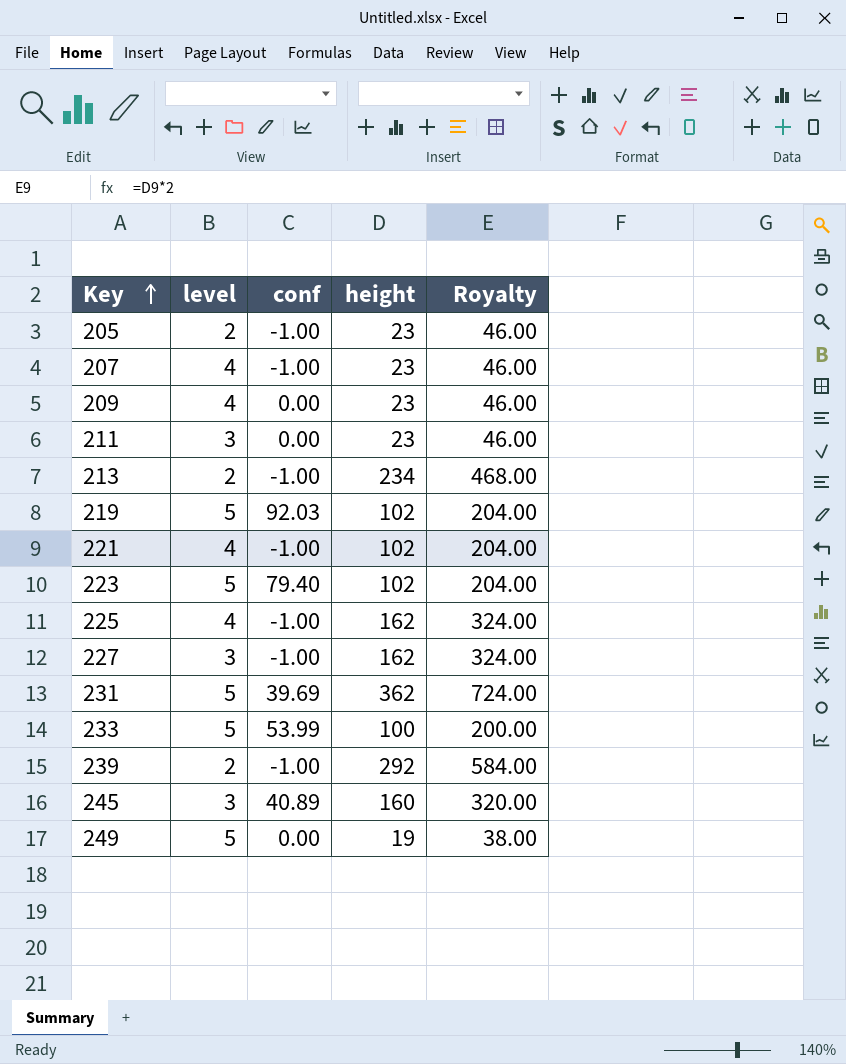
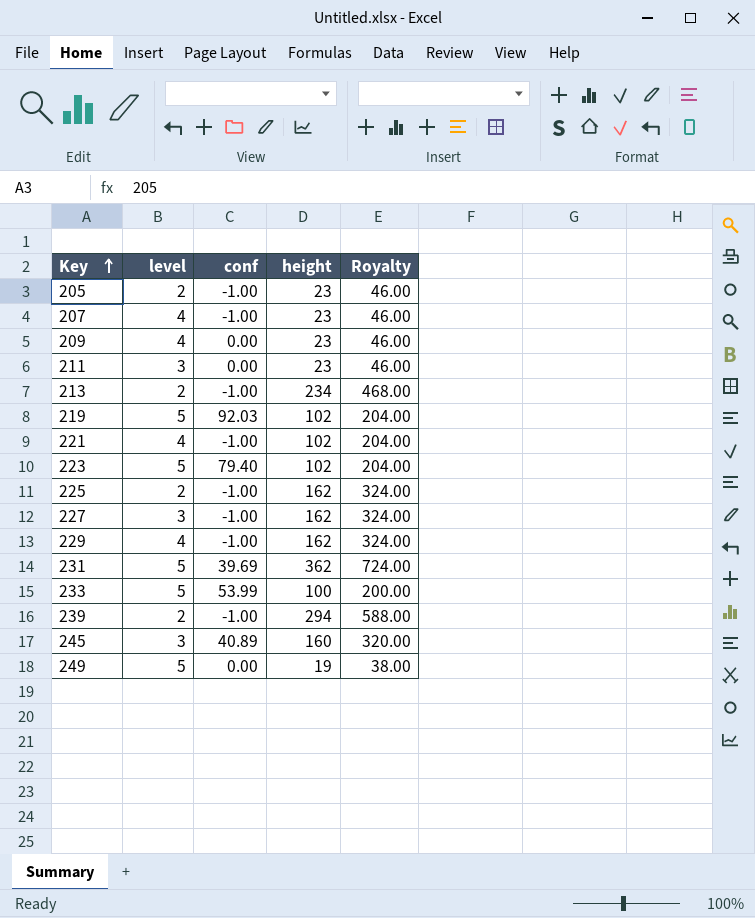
225 | level: 4 -> 2
row 229: none -> 4 | -1.00 | 162 | 324.00
239 | height: 292 -> 294
239 | Royalty: 584.00 -> 588.00

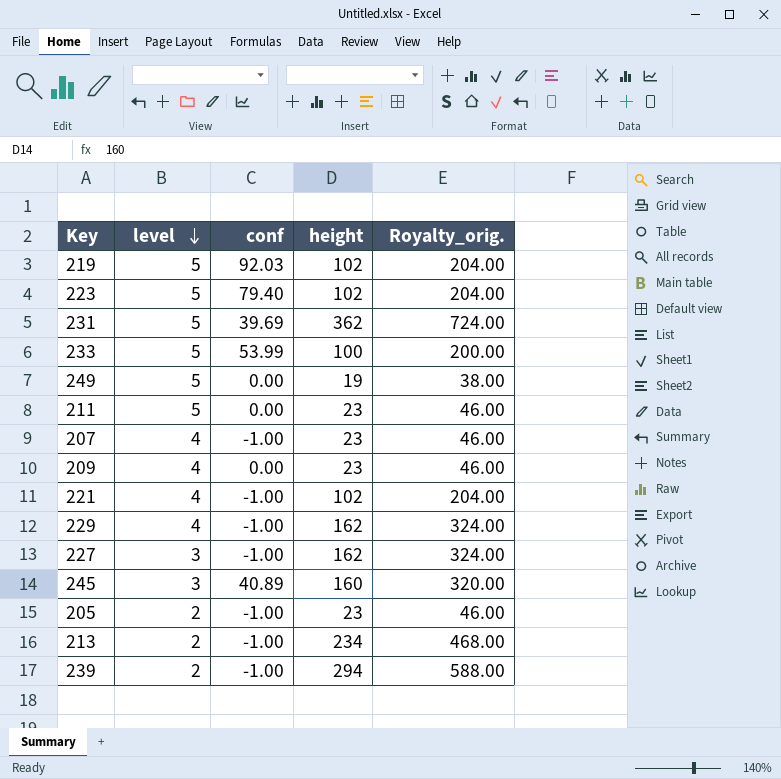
row order: Key ascending -> level descending
column name: Royalty -> Royalty_orig.
row 225: 2 | -1.00 | 162 | 324.00 -> none
211 | level: 3 -> 5

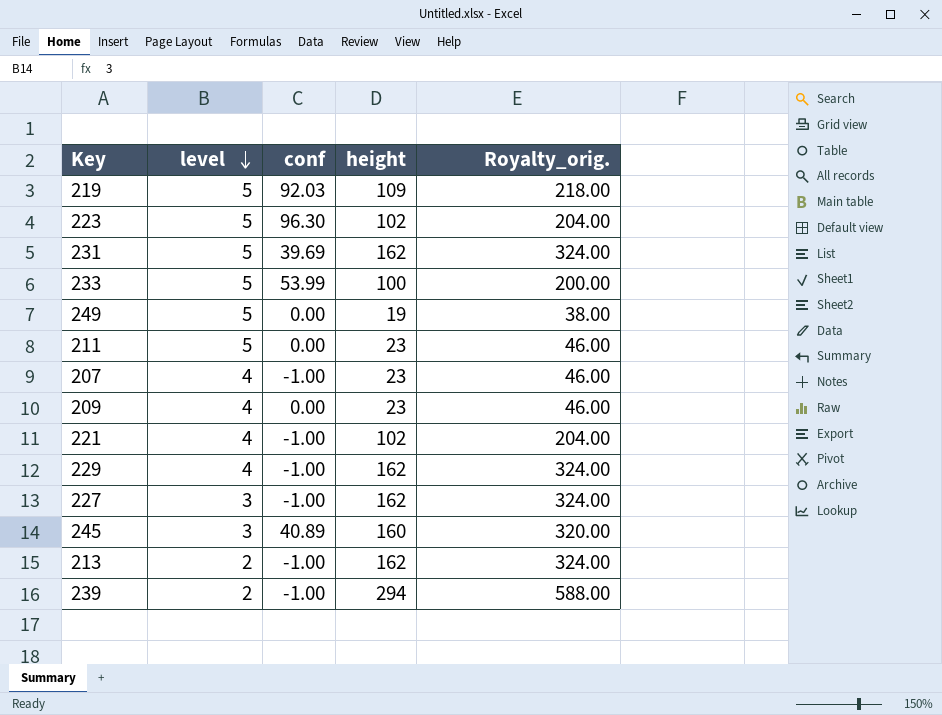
row 205: 2 | -1.00 | 23 | 46.00 -> none
219 | height: 102 -> 109
219 | Royalty_orig.: 204.00 -> 218.00
223 | conf: 79.40 -> 96.30
231 | height: 362 -> 162
231 | Royalty_orig.: 724.00 -> 324.00
213 | height: 234 -> 162
213 | Royalty_orig.: 468.00 -> 324.00

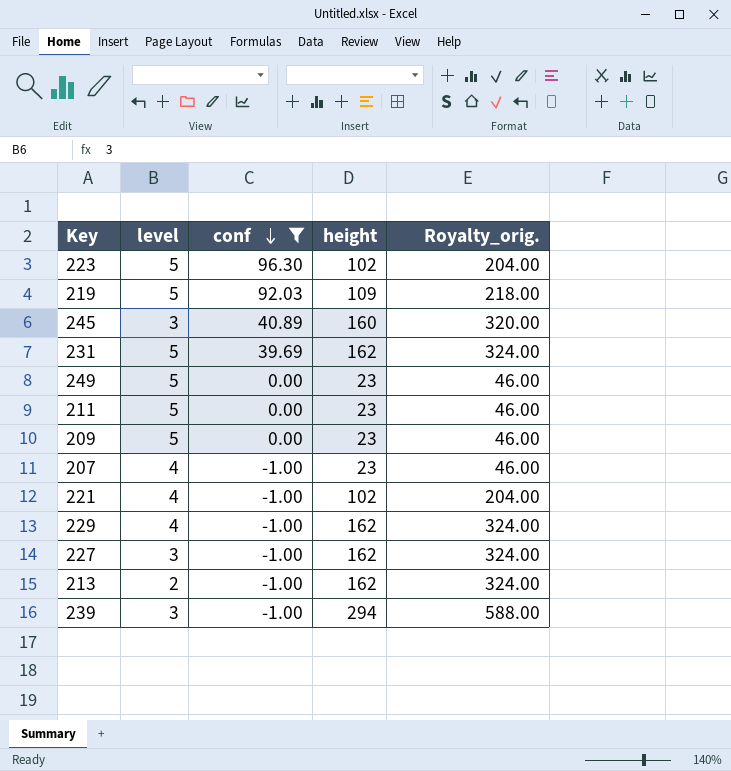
filter: none -> conf != 53.99
row order: level descending -> conf descending
249 | height: 19 -> 23
249 | Royalty_orig.: 38.00 -> 46.00
209 | level: 4 -> 5
239 | level: 2 -> 3

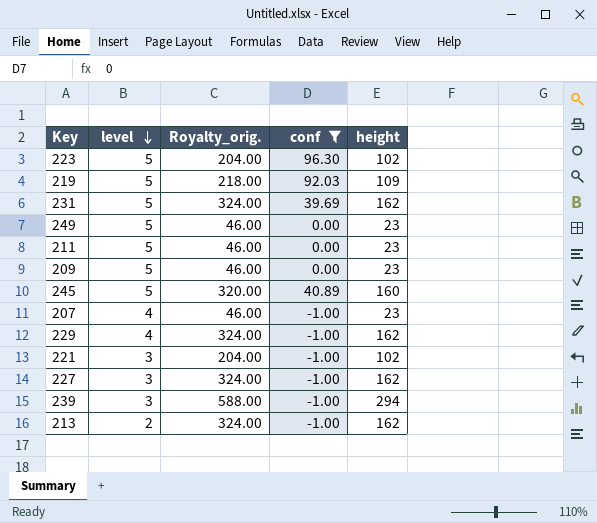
row order: conf descending -> level descending
column Royalty_orig. | position: 5 -> 3
245 | level: 3 -> 5
221 | level: 4 -> 3

